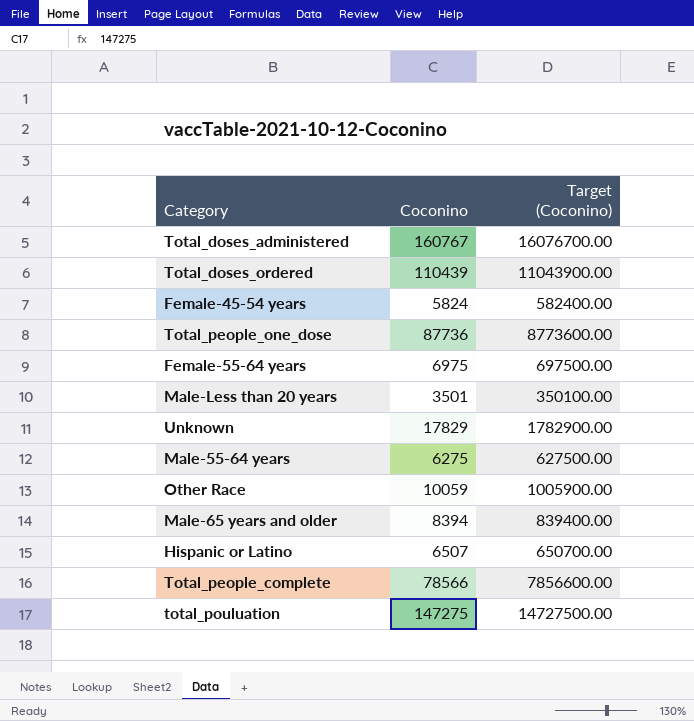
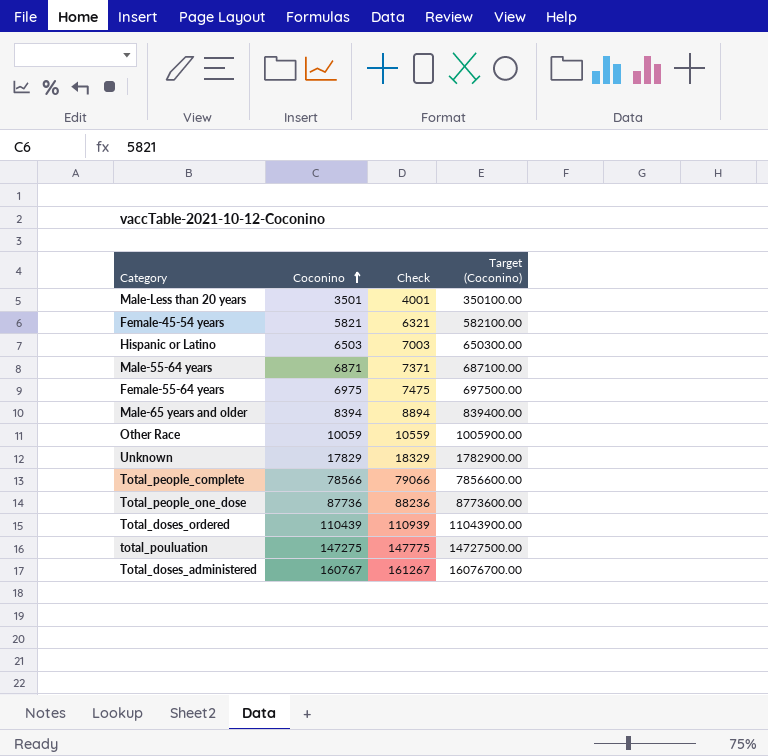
row order: none -> Coconino ascending
column Check | formula: none -> [Coconino] + 500
Female-45-54 years | Coconino: 5824 -> 5821
Female-45-54 years | Target (Coconino): 582400.00 -> 582100.00
Hispanic or Latino | Coconino: 6507 -> 6503
Hispanic or Latino | Target (Coconino): 650700.00 -> 650300.00
Male-55-64 years | Coconino: 6275 -> 6871
Male-55-64 years | Target (Coconino): 627500.00 -> 687100.00

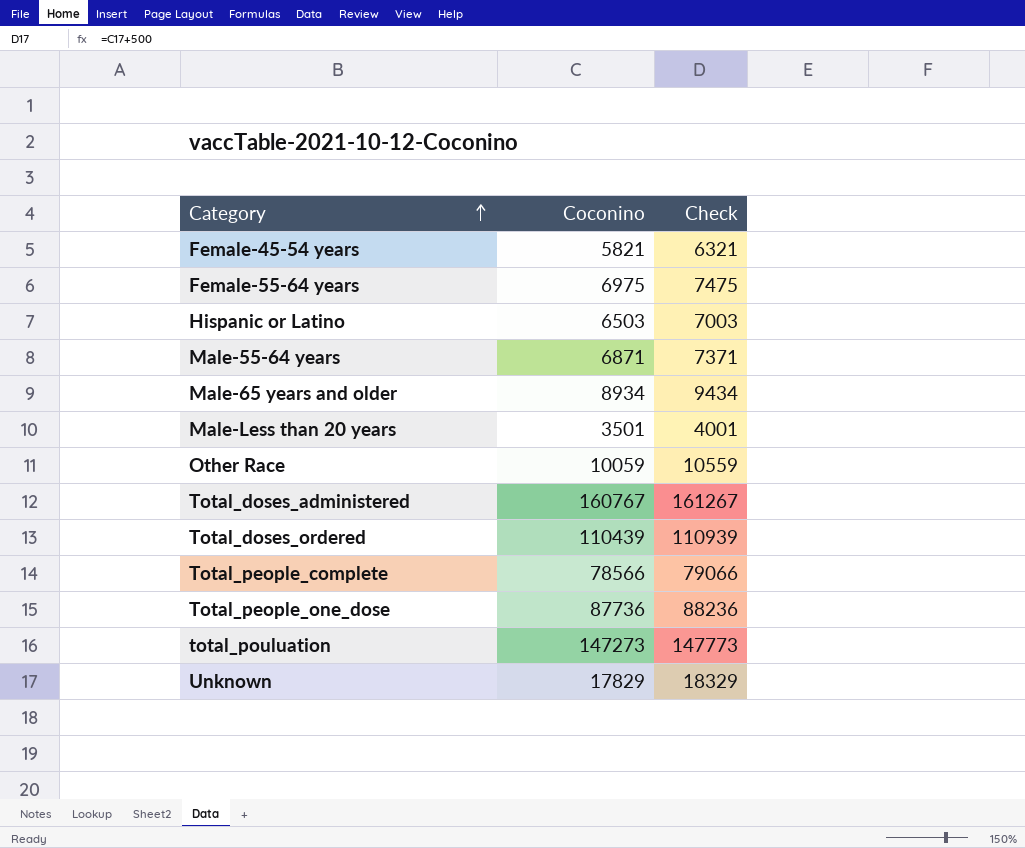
row order: Coconino ascending -> Category ascending
column Target (Coconino) | formula: [Coconino] * 100 -> none
Male-65 years and older | Coconino: 8394 -> 8934
Male-65 years and older | Check: 8894 -> 9434
total_pouluation | Coconino: 147275 -> 147273
total_pouluation | Check: 147775 -> 147773

